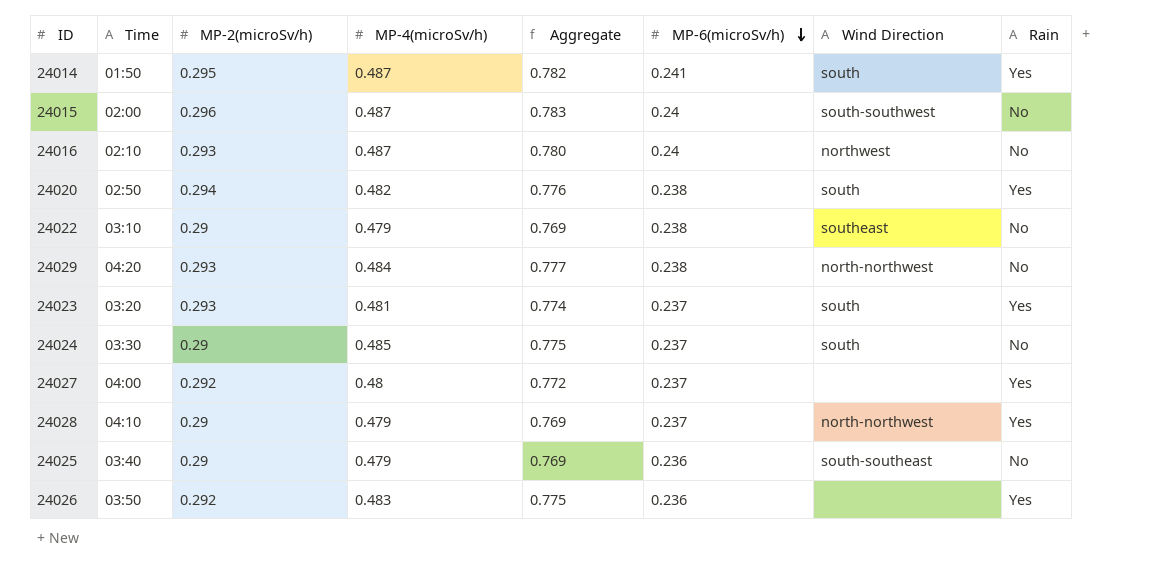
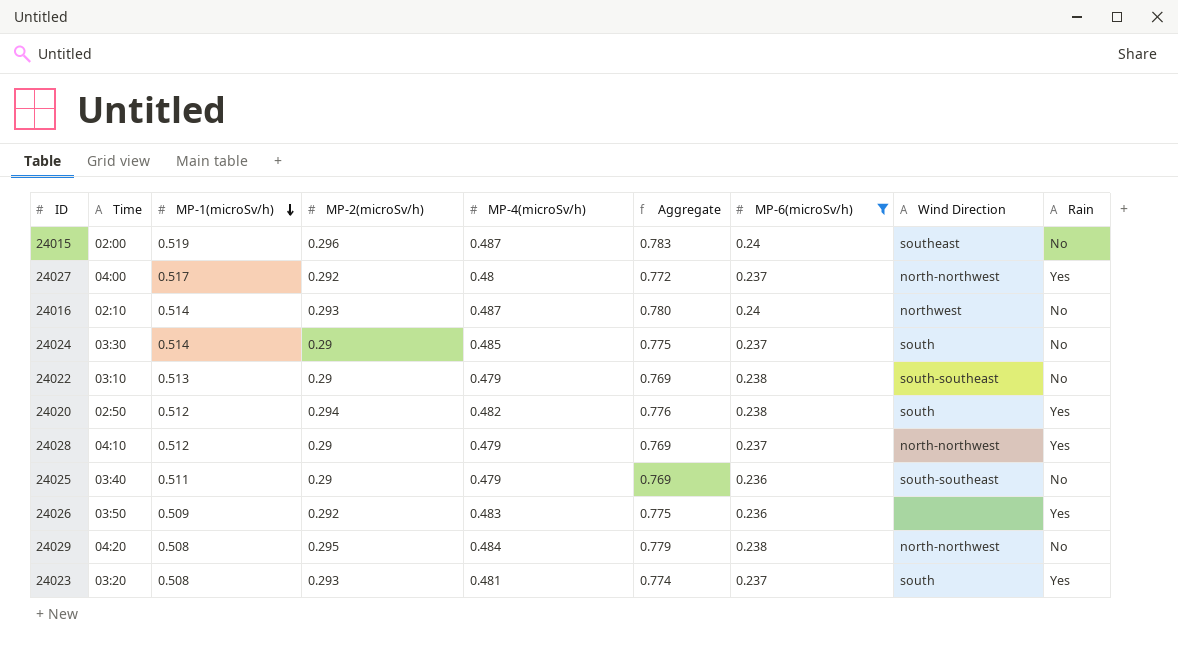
filter: none -> MP-6(microSv/h) != 0.241
row order: MP-6(microSv/h) descending -> MP-1(microSv/h) descending
column MP-1(microSv/h) | position: none -> 3
24015 | Wind Direction: south-southwest -> southeast
24027 | Wind Direction: none -> north-northwest
24022 | Wind Direction: southeast -> south-southeast
24029 | MP-2(microSv/h): 0.293 -> 0.295
24029 | Aggregate: 0.777 -> 0.779

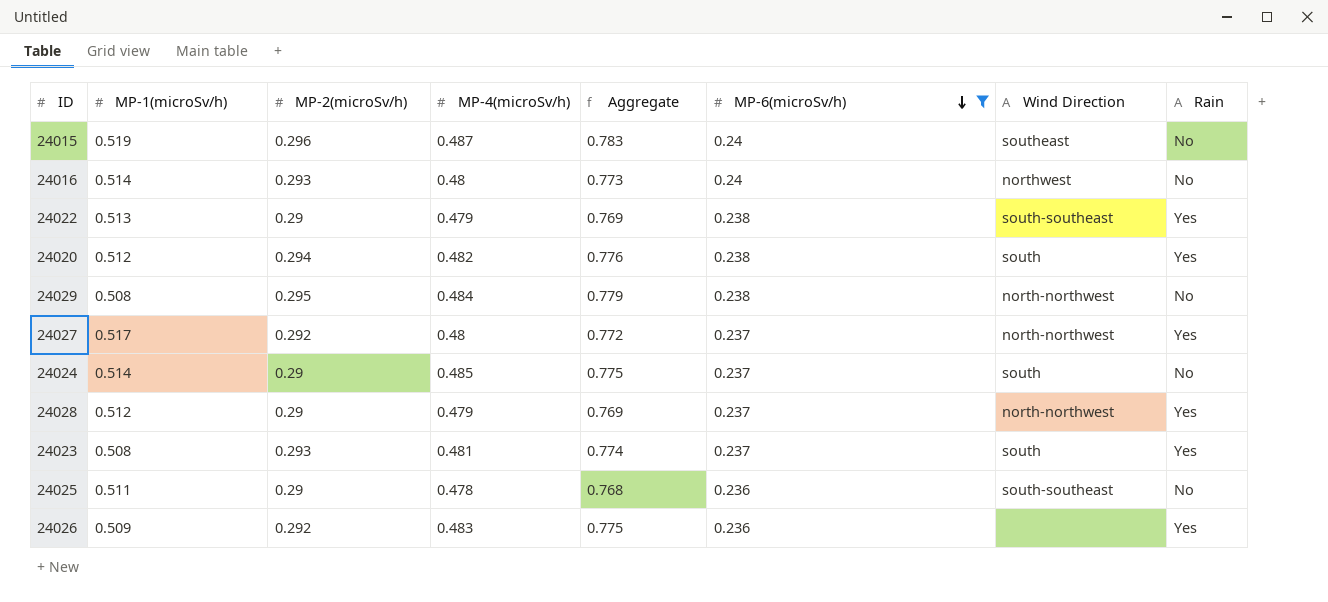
row order: MP-1(microSv/h) descending -> MP-6(microSv/h) descending
column Time | position: 2 -> none
24016 | MP-4(microSv/h): 0.487 -> 0.48
24016 | Aggregate: 0.780 -> 0.773
24022 | Rain: No -> Yes
24025 | MP-4(microSv/h): 0.479 -> 0.478
24025 | Aggregate: 0.769 -> 0.768

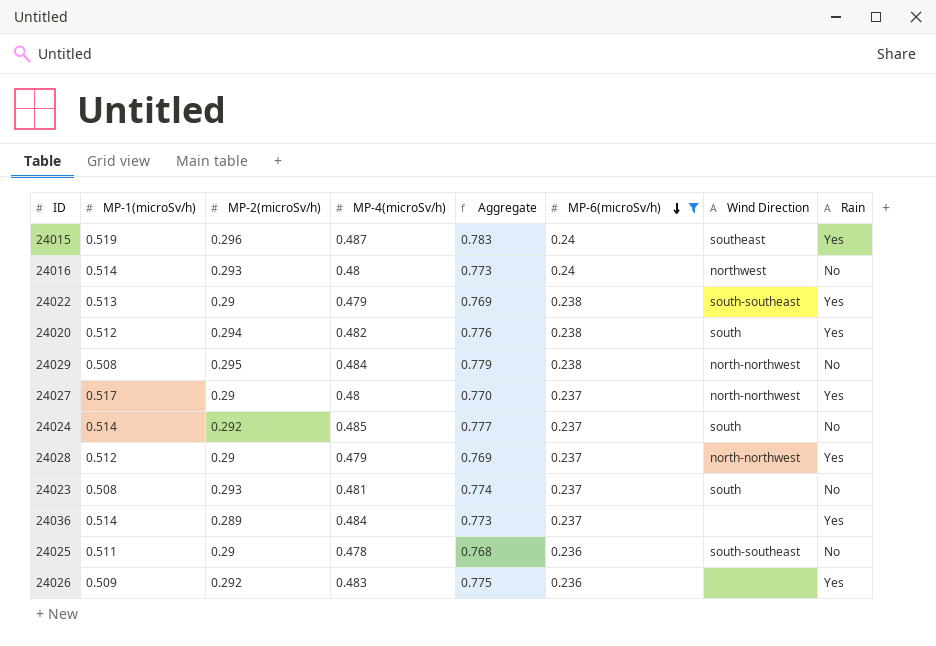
24015 | Rain: No -> Yes
24027 | MP-2(microSv/h): 0.292 -> 0.29
24027 | Aggregate: 0.772 -> 0.770
24024 | MP-2(microSv/h): 0.29 -> 0.292
24024 | Aggregate: 0.775 -> 0.777
24023 | Rain: Yes -> No
row 24036: none -> 0.514 | 0.289 | 0.484 | 0.773 | 0.237 | none | Yes

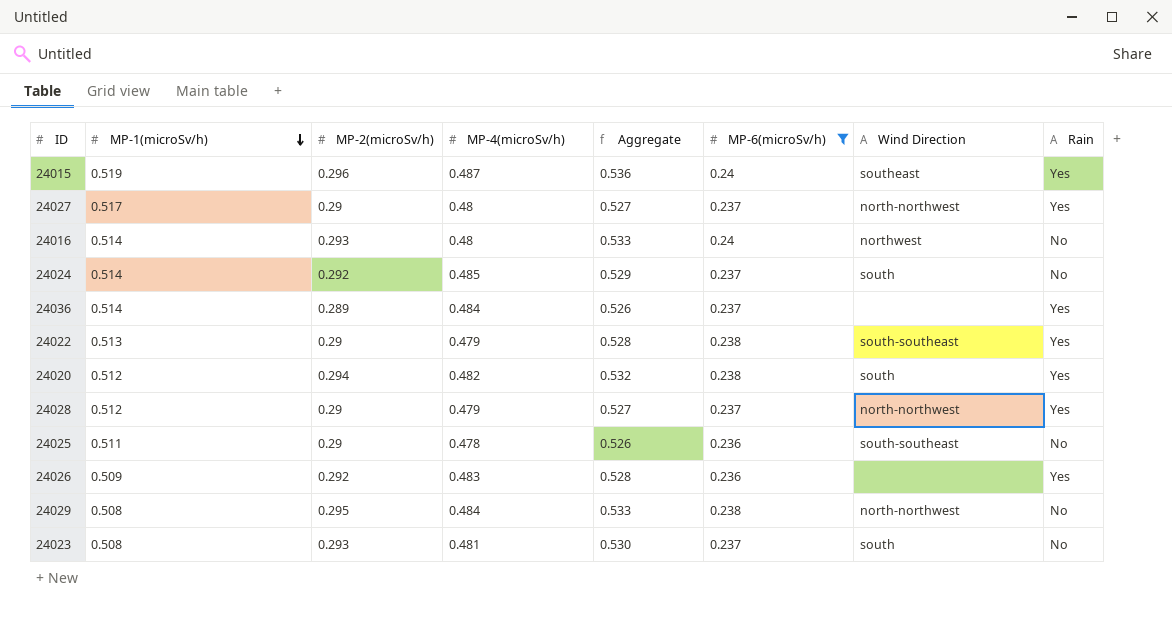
row order: MP-6(microSv/h) descending -> MP-1(microSv/h) descending
column Aggregate | formula: [MP-2(microSv/h)] + [MP-4(microSv/h)] -> [MP-2(microSv/h)] + [MP-6(microSv/h)]

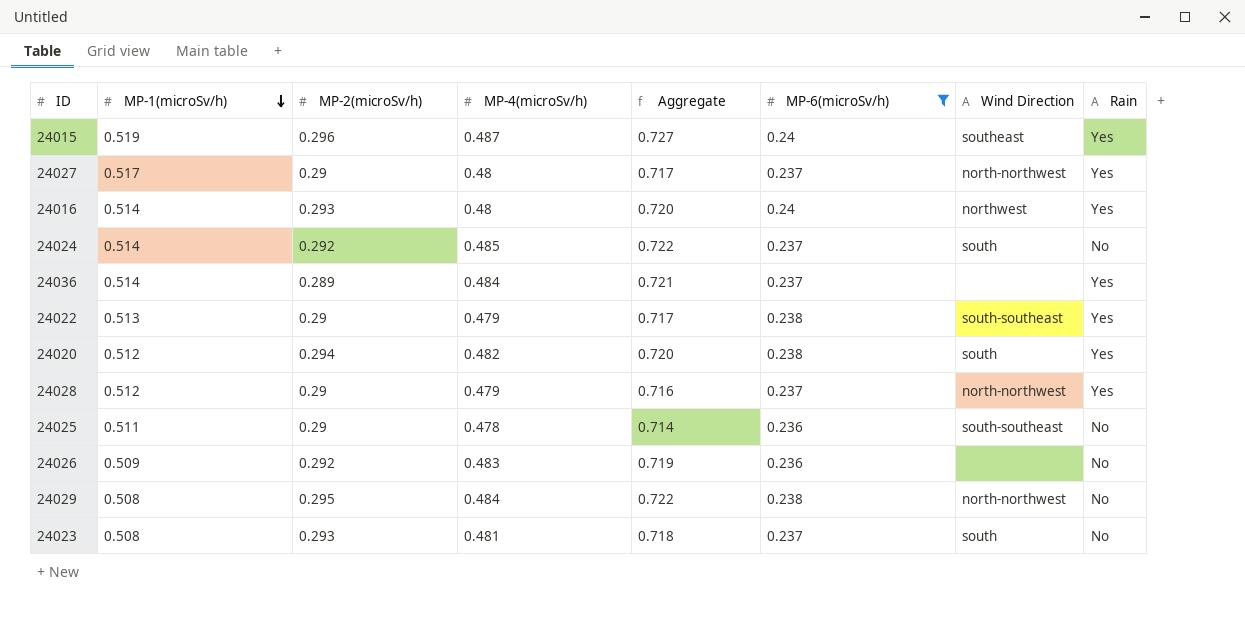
column Aggregate | formula: [MP-2(microSv/h)] + [MP-6(microSv/h)] -> [MP-4(microSv/h)] + [MP-6(microSv/h)]
24016 | Rain: No -> Yes
24026 | Rain: Yes -> No

